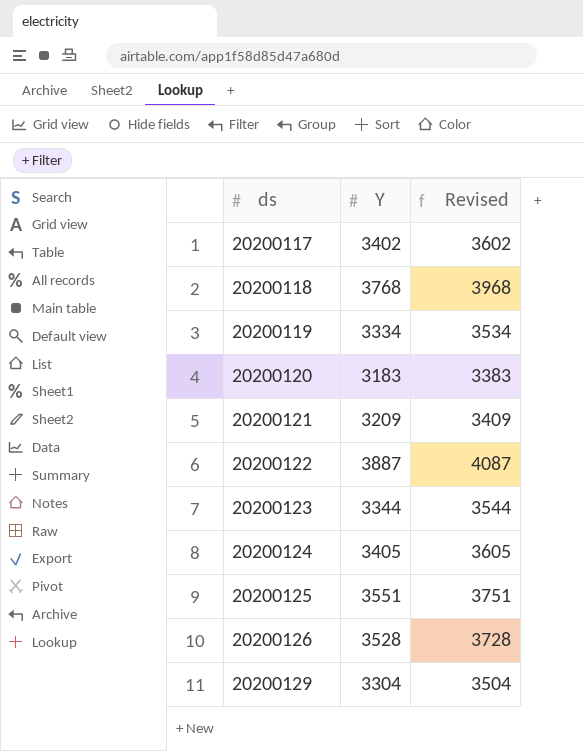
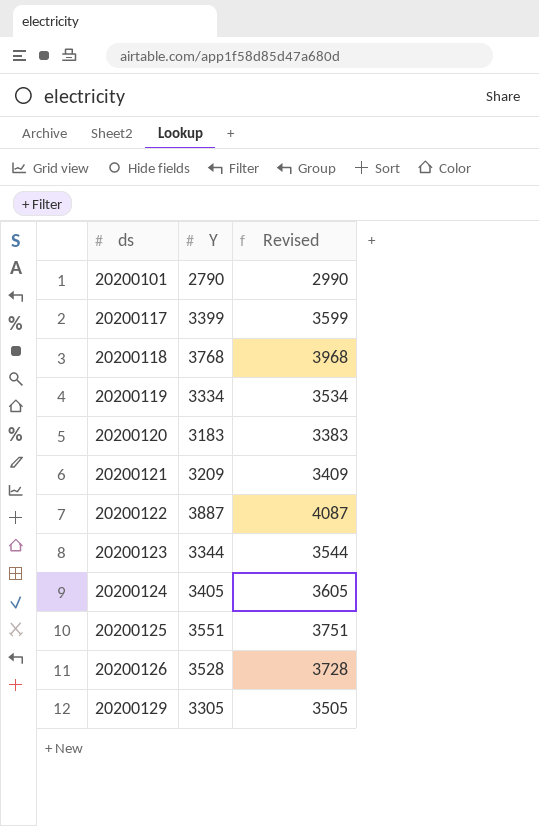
row 20200101: none -> 2790 | 2990
20200117 | Y: 3402 -> 3399
20200117 | Revised: 3602 -> 3599
20200129 | Y: 3304 -> 3305
20200129 | Revised: 3504 -> 3505

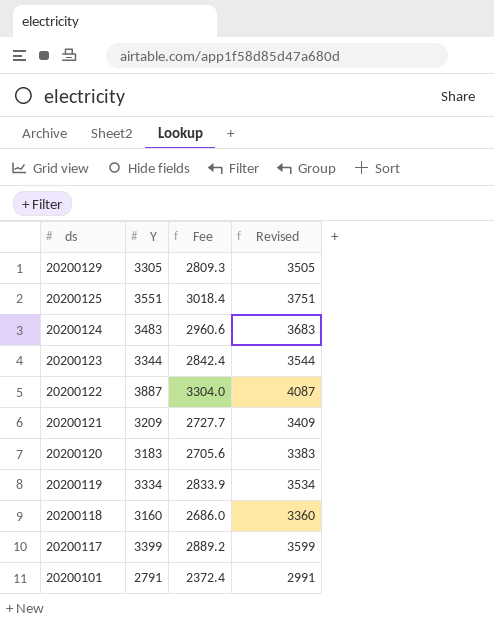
row order: ds ascending -> ds descending
column Fee | formula: none -> [Y] * 0.85
row 20200126: 3528 | 3728 -> none
20200124 | Y: 3405 -> 3483
20200124 | Revised: 3605 -> 3683
20200118 | Y: 3768 -> 3160
20200118 | Revised: 3968 -> 3360
20200101 | Y: 2790 -> 2791
20200101 | Revised: 2990 -> 2991

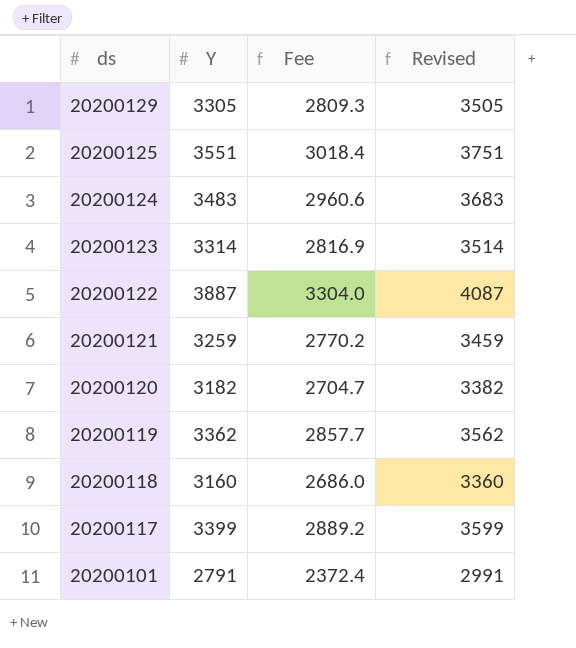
20200123 | Y: 3344 -> 3314
20200123 | Fee: 2842.4 -> 2816.9
20200123 | Revised: 3544 -> 3514
20200121 | Y: 3209 -> 3259
20200121 | Fee: 2727.7 -> 2770.2
20200121 | Revised: 3409 -> 3459
20200120 | Y: 3183 -> 3182
20200120 | Fee: 2705.6 -> 2704.7
20200120 | Revised: 3383 -> 3382
20200119 | Y: 3334 -> 3362
20200119 | Fee: 2833.9 -> 2857.7
20200119 | Revised: 3534 -> 3562

